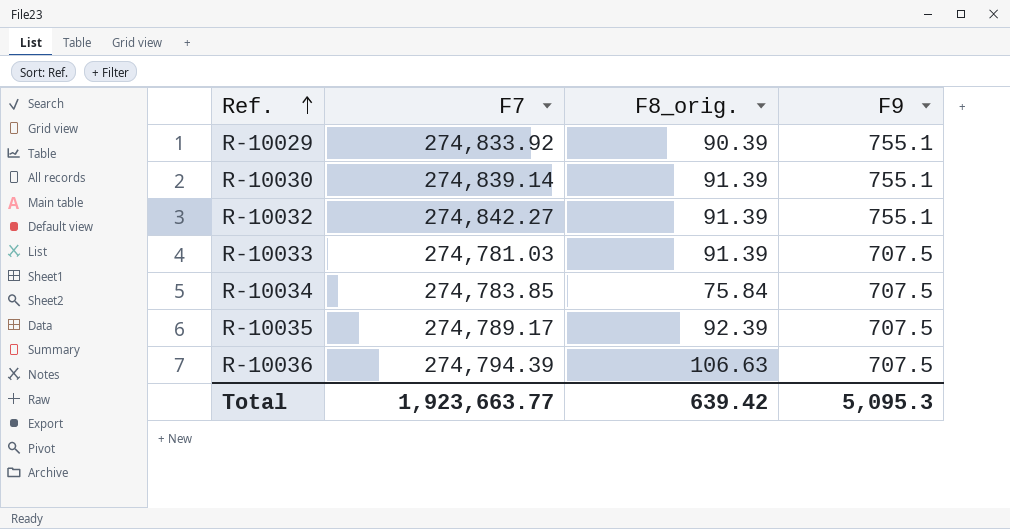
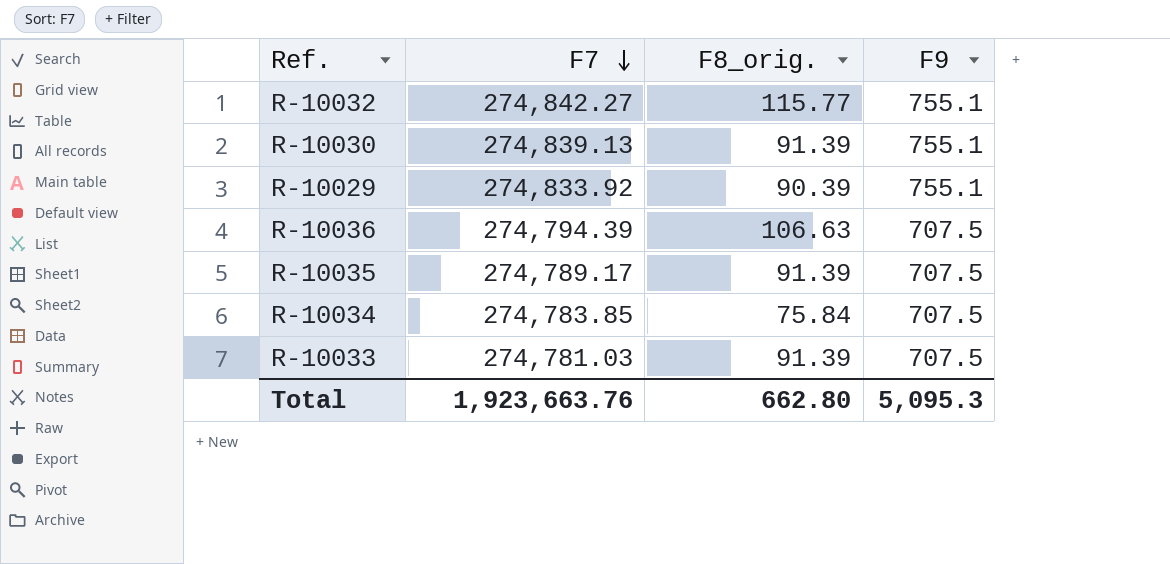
row order: Ref. ascending -> F7 descending
R-10032 | F8_orig.: 91.39 -> 115.77
R-10030 | F7: 274,839.14 -> 274,839.13
R-10035 | F8_orig.: 92.39 -> 91.39
Total | F7: 1,923,663.77 -> 1,923,663.76
Total | F8_orig.: 639.42 -> 662.80

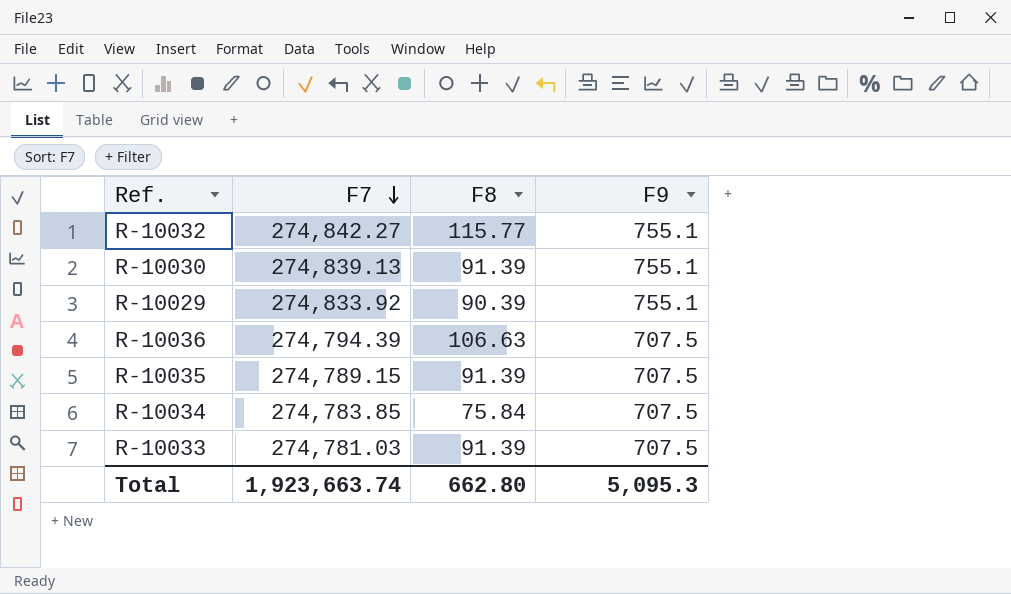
column name: F8_orig. -> F8
R-10035 | F7: 274,789.17 -> 274,789.15
Total | F7: 1,923,663.76 -> 1,923,663.74

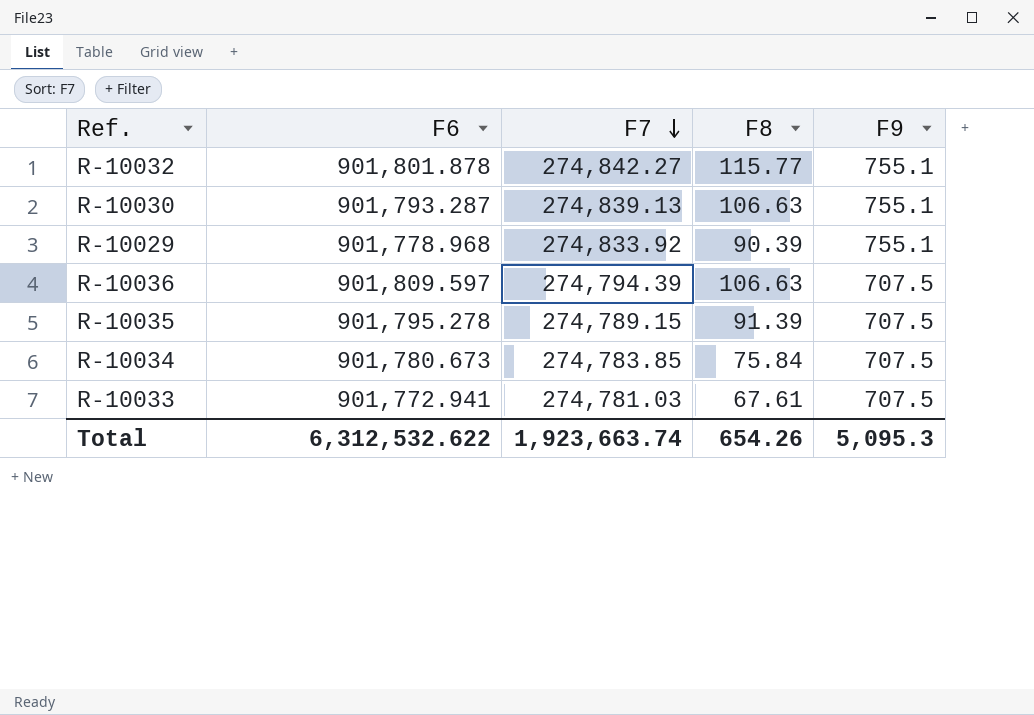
column F6 | position: none -> 2
R-10030 | F8: 91.39 -> 106.63
R-10033 | F8: 91.39 -> 67.61
Total | F8: 662.80 -> 654.26

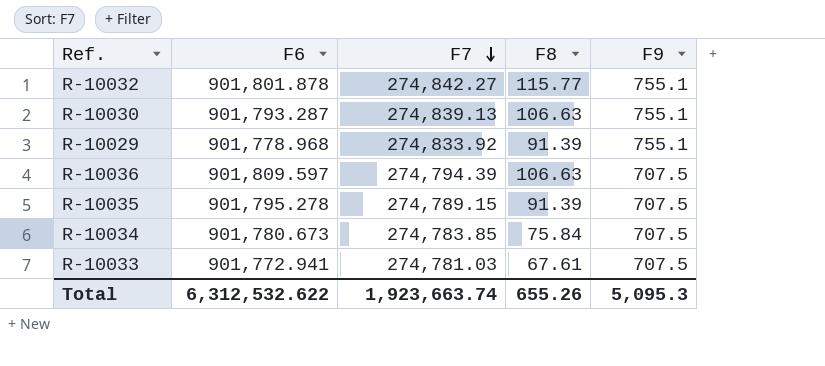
R-10029 | F8: 90.39 -> 91.39
Total | F8: 654.26 -> 655.26

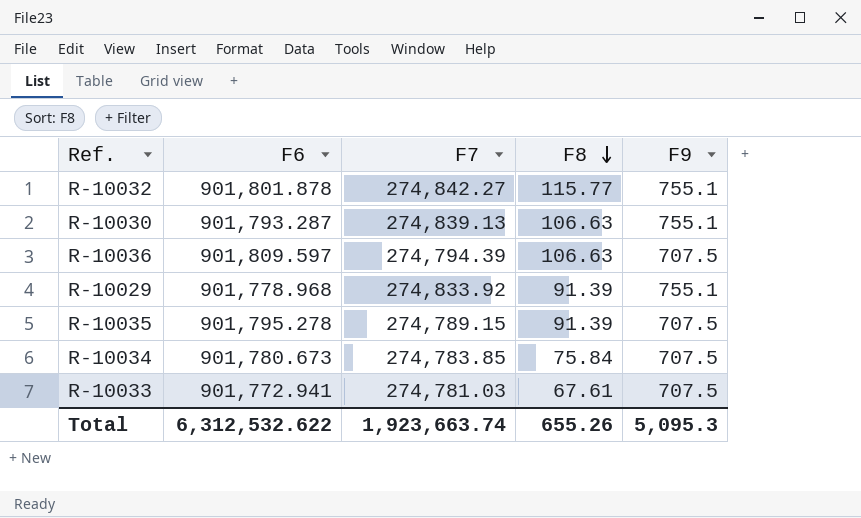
row order: F7 descending -> F8 descending

